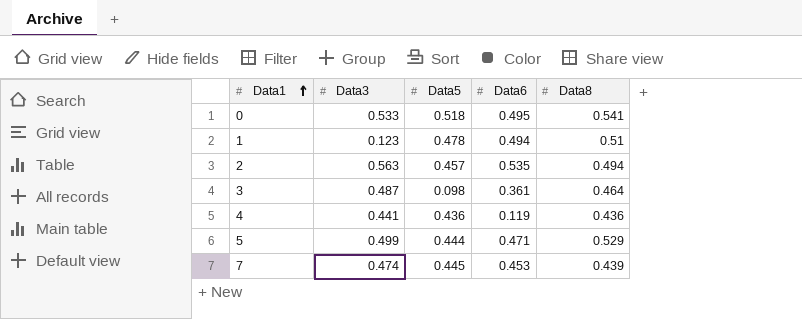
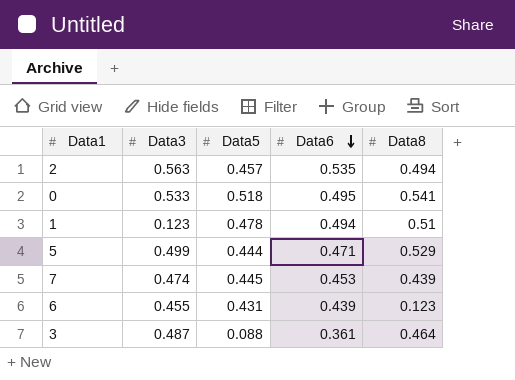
row order: Data1 ascending -> Data6 descending
row 4: 0.441 | 0.436 | 0.119 | 0.436 -> none
row 6: none -> 0.455 | 0.431 | 0.439 | 0.123
3 | Data5: 0.098 -> 0.088

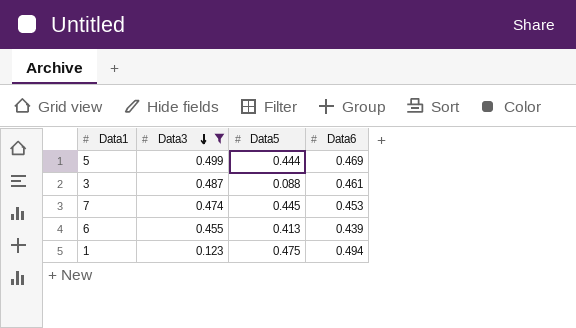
filter: none -> Data3 <= 0.499
row order: Data6 descending -> Data3 descending
column Data8 | position: 5 -> none
5 | Data6: 0.471 -> 0.469
3 | Data6: 0.361 -> 0.461
6 | Data5: 0.431 -> 0.413
1 | Data5: 0.478 -> 0.475

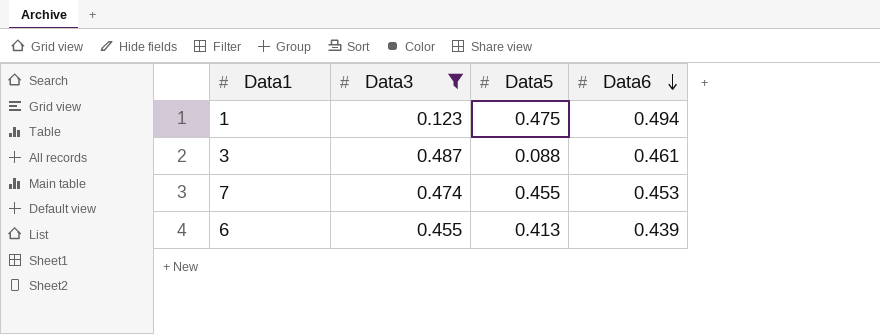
row order: Data3 descending -> Data6 descending
row 5: 0.499 | 0.444 | 0.469 -> none
7 | Data5: 0.445 -> 0.455

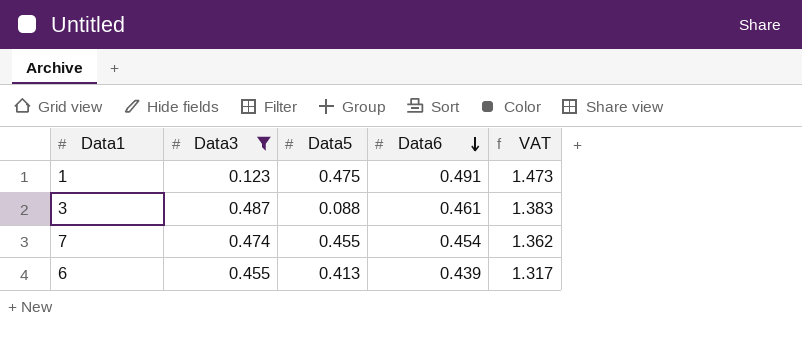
column VAT | formula: none -> [Data6] * 3
1 | Data6: 0.494 -> 0.491
7 | Data6: 0.453 -> 0.454

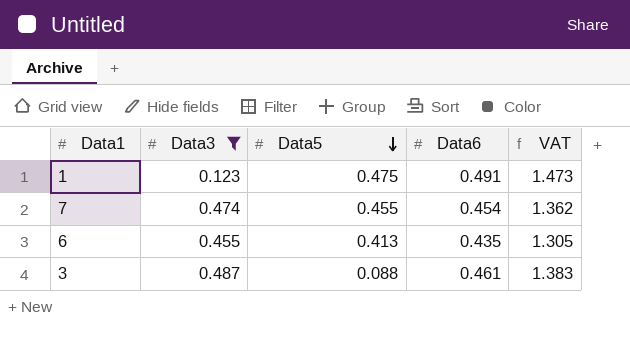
row order: Data6 descending -> Data5 descending
6 | Data6: 0.439 -> 0.435
6 | VAT: 1.317 -> 1.305

